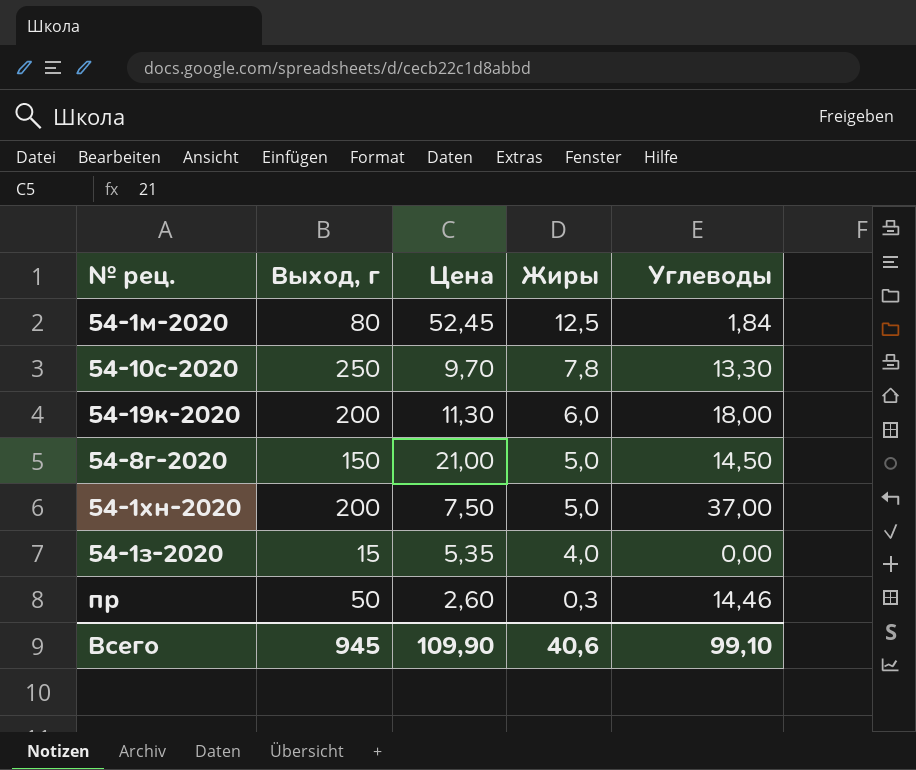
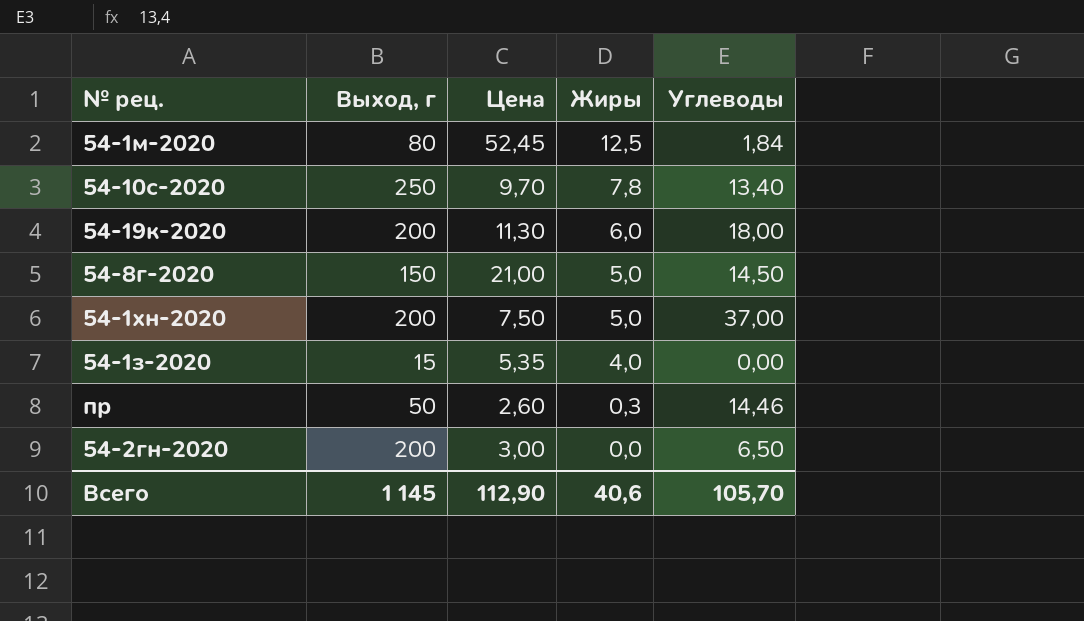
54-10с-2020 | Углеводы: 13,30 -> 13,40
row 54-2гн-2020: none -> 200 | 3,00 | 0,0 | 6,50
Всего | Выход, г: 945 -> 1 145
Всего | Цена: 109,90 -> 112,90
Всего | Углеводы: 99,10 -> 105,70

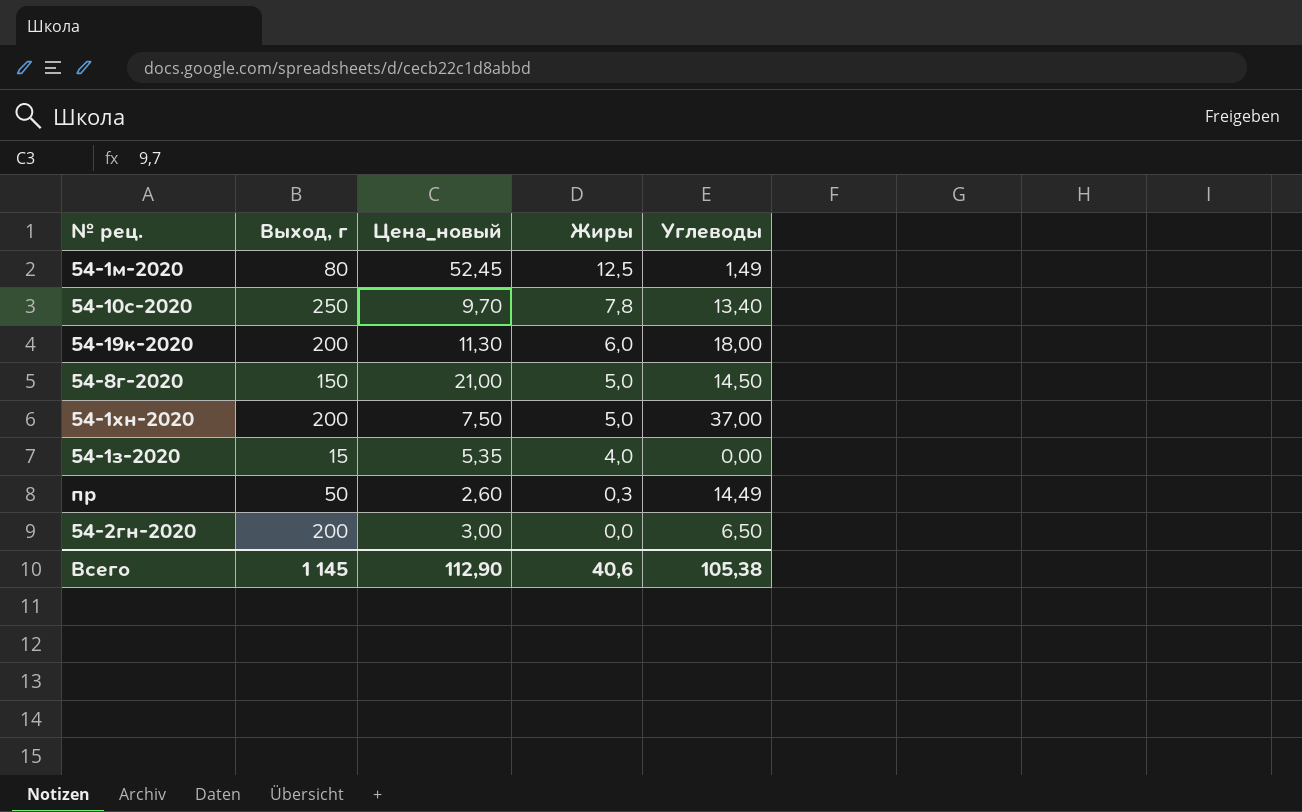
column name: Цена -> Цена_новый
54-1м-2020 | Углеводы: 1,84 -> 1,49
пр | Углеводы: 14,46 -> 14,49
Всего | Углеводы: 105,70 -> 105,38

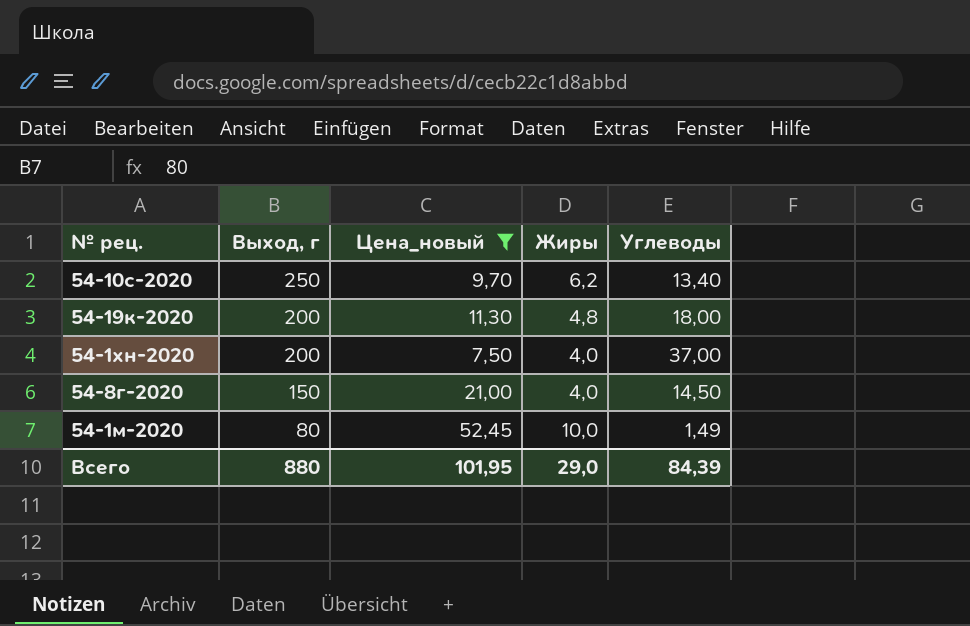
filter: none -> Цена_новый >= 7,50
row order: Жиры descending -> Выход, г descending
54-10с-2020 | Жиры: 7,8 -> 6,2
54-19к-2020 | Жиры: 6,0 -> 4,8
54-1хн-2020 | Жиры: 5,0 -> 4,0
54-8г-2020 | Жиры: 5,0 -> 4,0
54-1м-2020 | Жиры: 12,5 -> 10,0
Всего | Выход, г: 1 145 -> 880
Всего | Цена_новый: 112,90 -> 101,95
Всего | Жиры: 40,6 -> 29,0
Всего | Углеводы: 105,38 -> 84,39

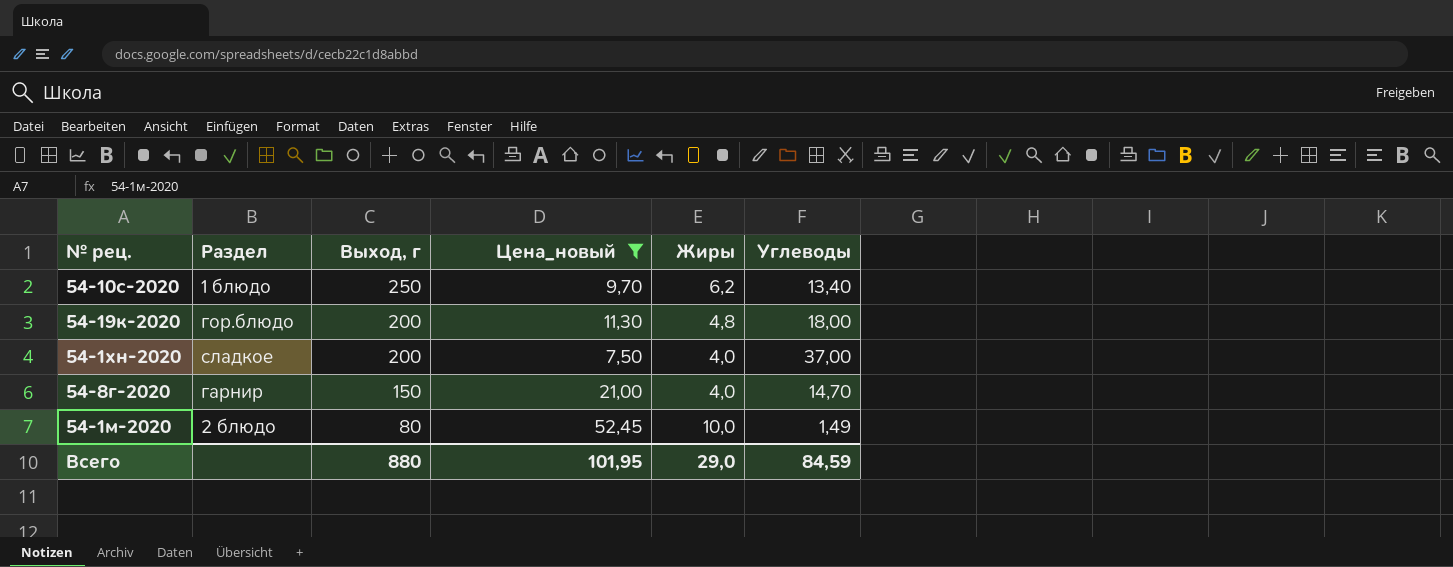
column Раздел | position: none -> 2
54-8г-2020 | Углеводы: 14,50 -> 14,70
Всего | Углеводы: 84,39 -> 84,59

